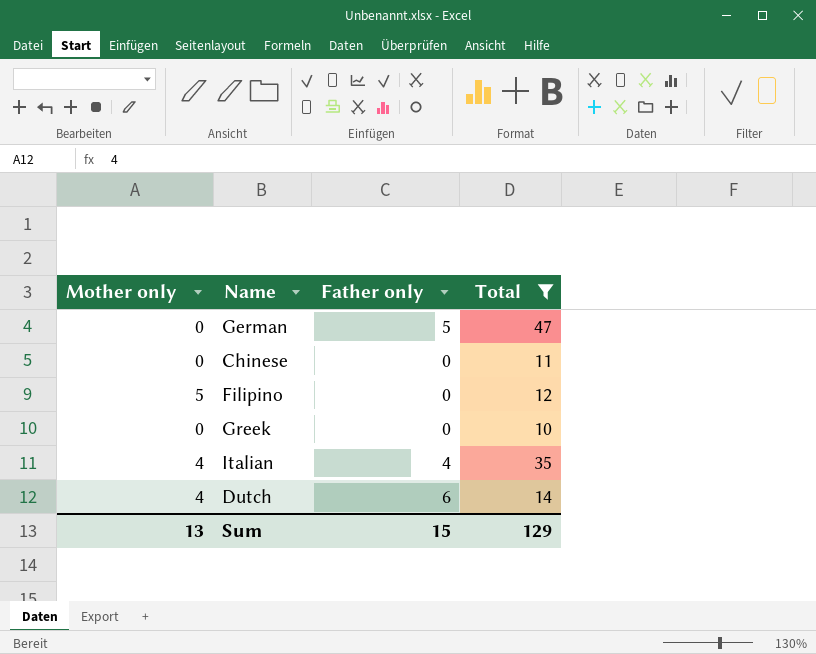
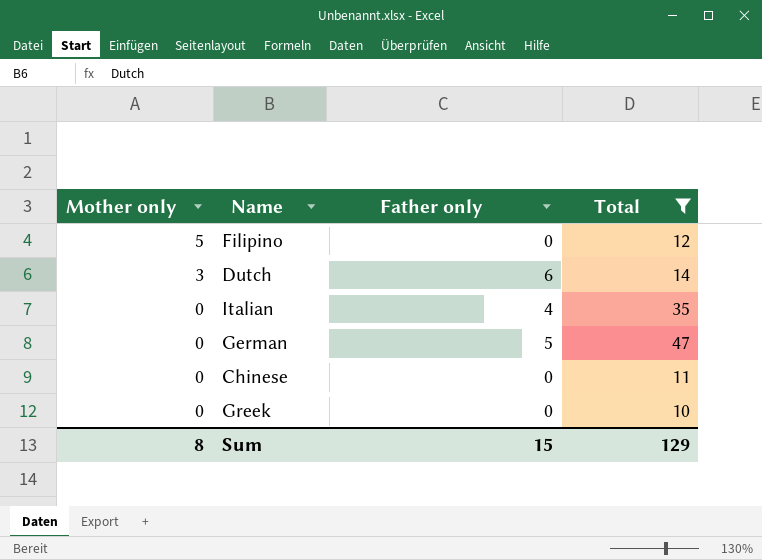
row order: none -> Mother only descending
Dutch | Mother only: 4 -> 3
Italian | Mother only: 4 -> 0
Sum | Mother only: 13 -> 8

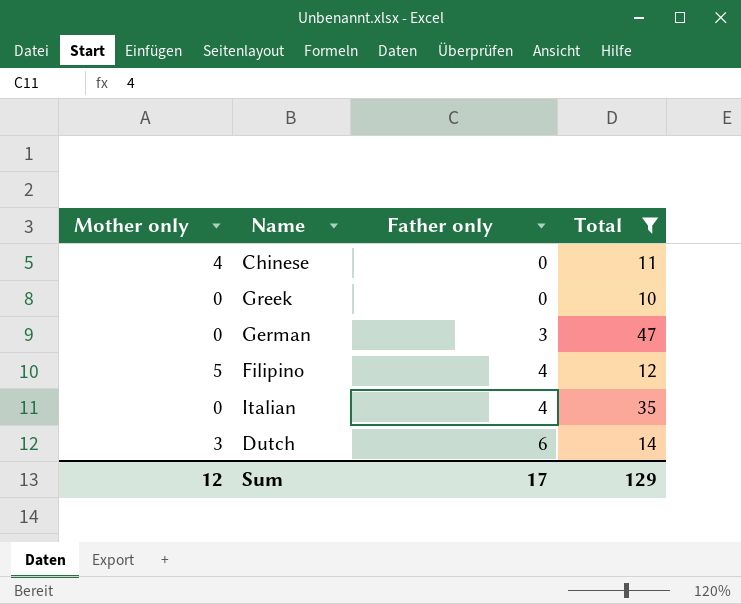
row order: Mother only descending -> Father only ascending
Chinese | Mother only: 0 -> 4
German | Father only: 5 -> 3
Filipino | Father only: 0 -> 4
Sum | Mother only: 8 -> 12
Sum | Father only: 15 -> 17

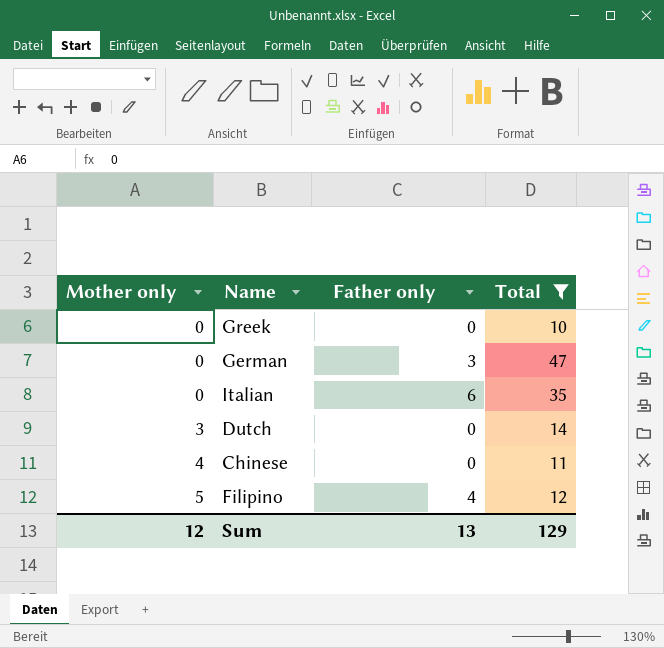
row order: Father only ascending -> Mother only ascending
Italian | Father only: 4 -> 6
Dutch | Father only: 6 -> 0
Sum | Father only: 17 -> 13

